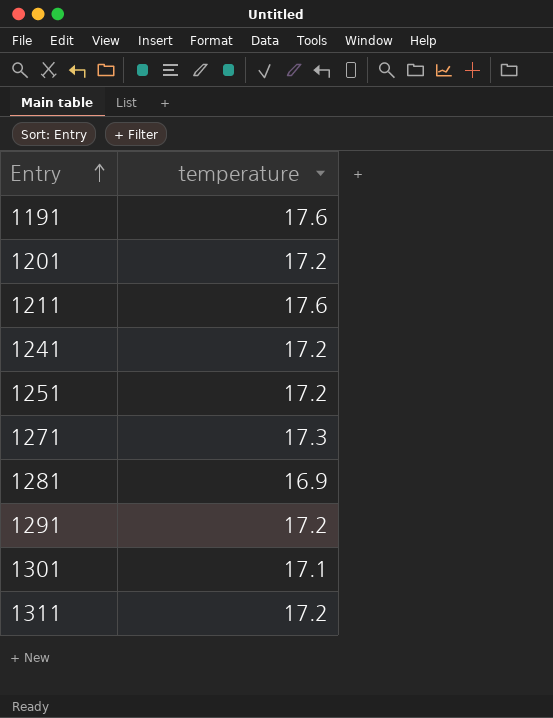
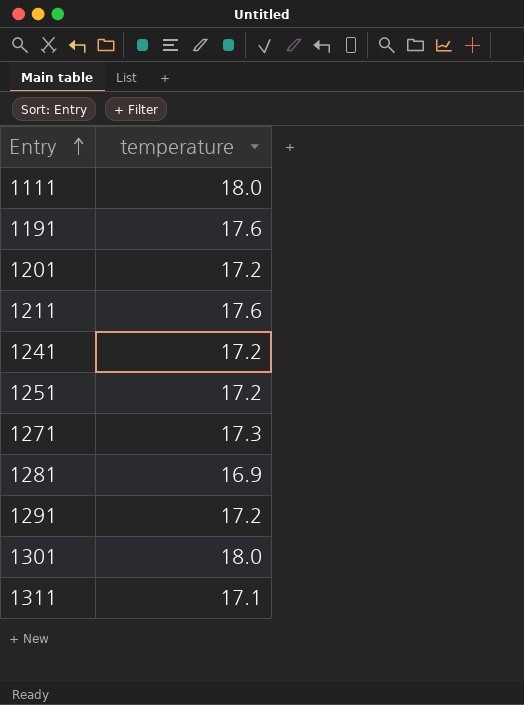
row 1111: none -> 18.0
1301 | temperature: 17.1 -> 18.0
1311 | temperature: 17.2 -> 17.1

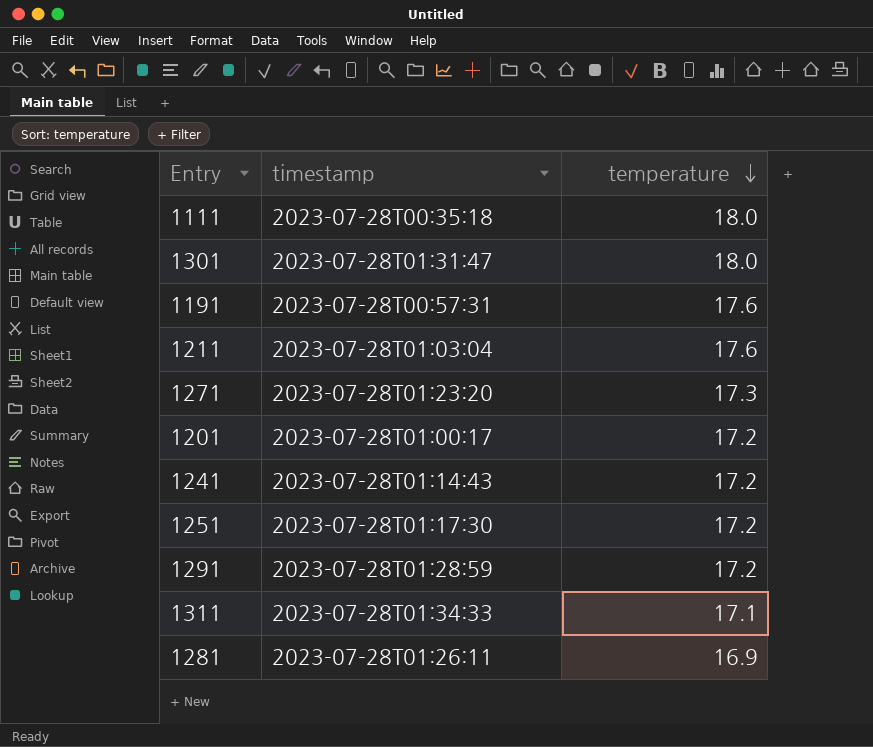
row order: Entry ascending -> temperature descending
column timestamp | position: none -> 2

